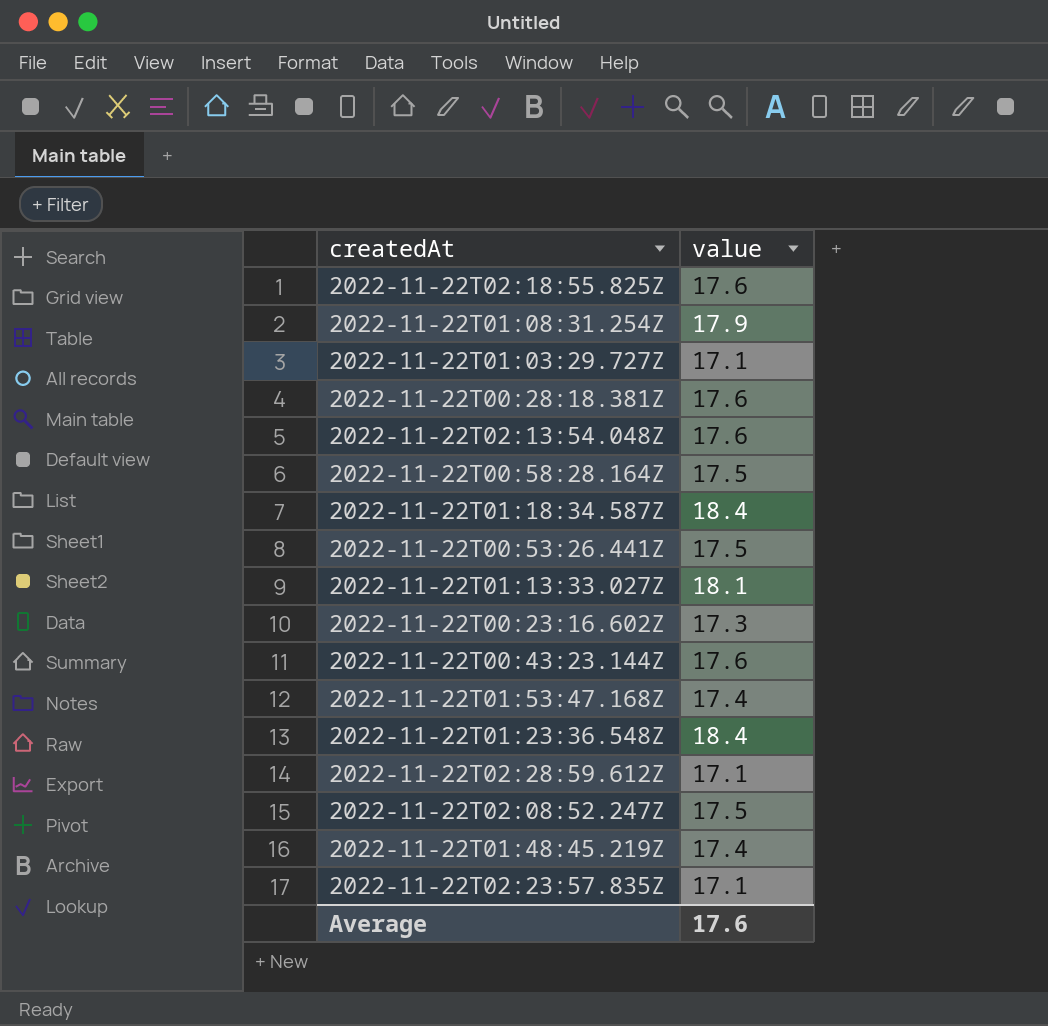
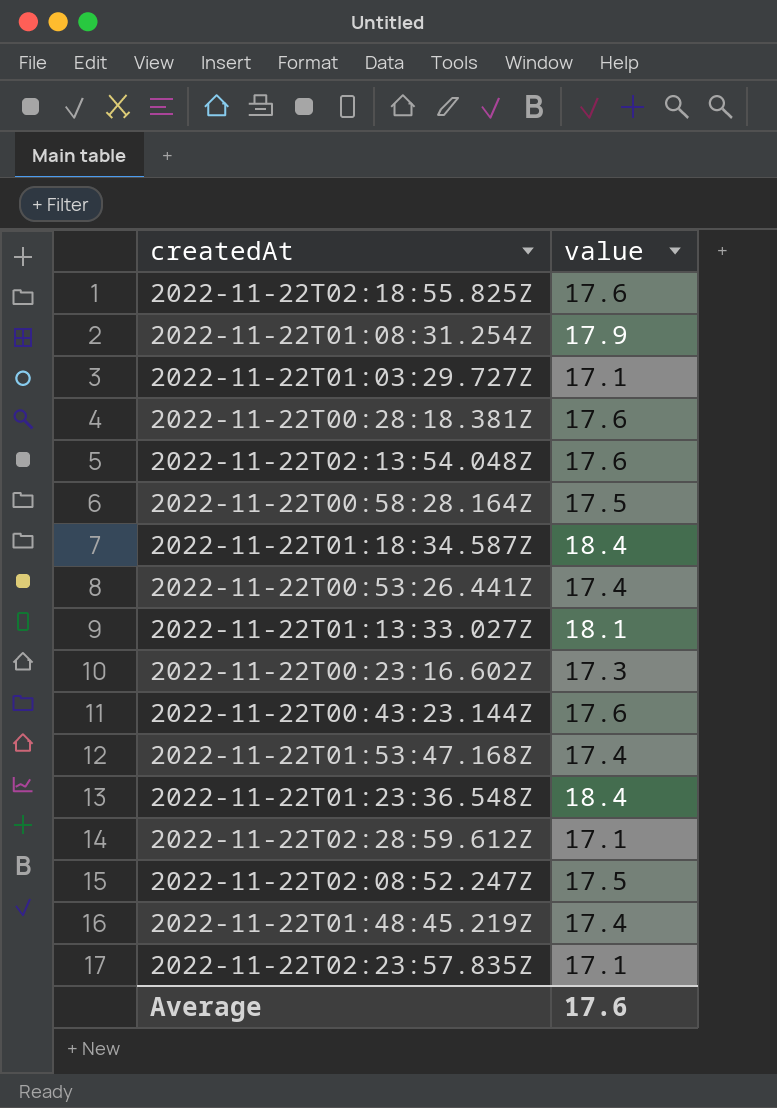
2022-11-22T00:53:26.441Z | value: 17.5 -> 17.4

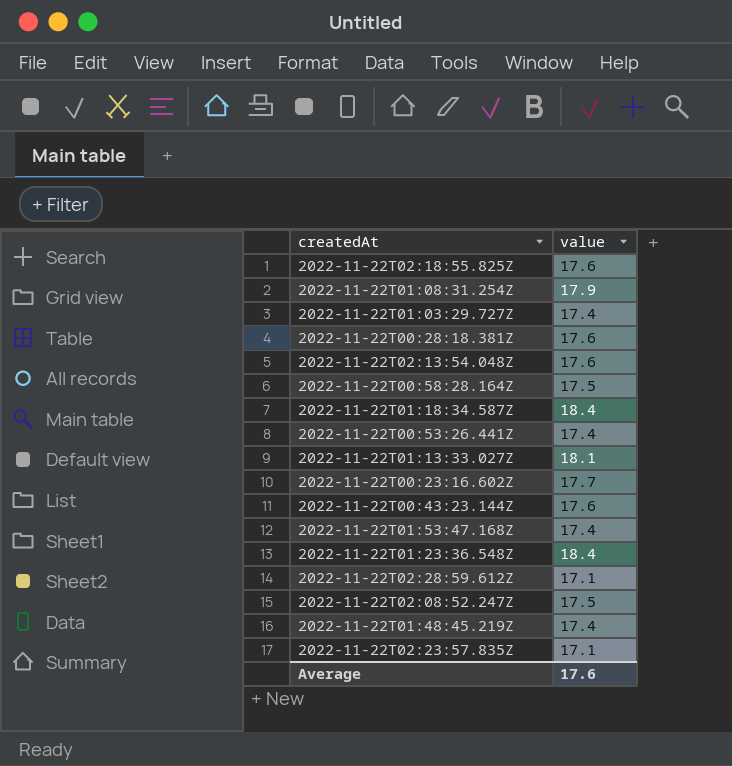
2022-11-22T01:03:29.727Z | value: 17.1 -> 17.4
2022-11-22T00:23:16.602Z | value: 17.3 -> 17.7

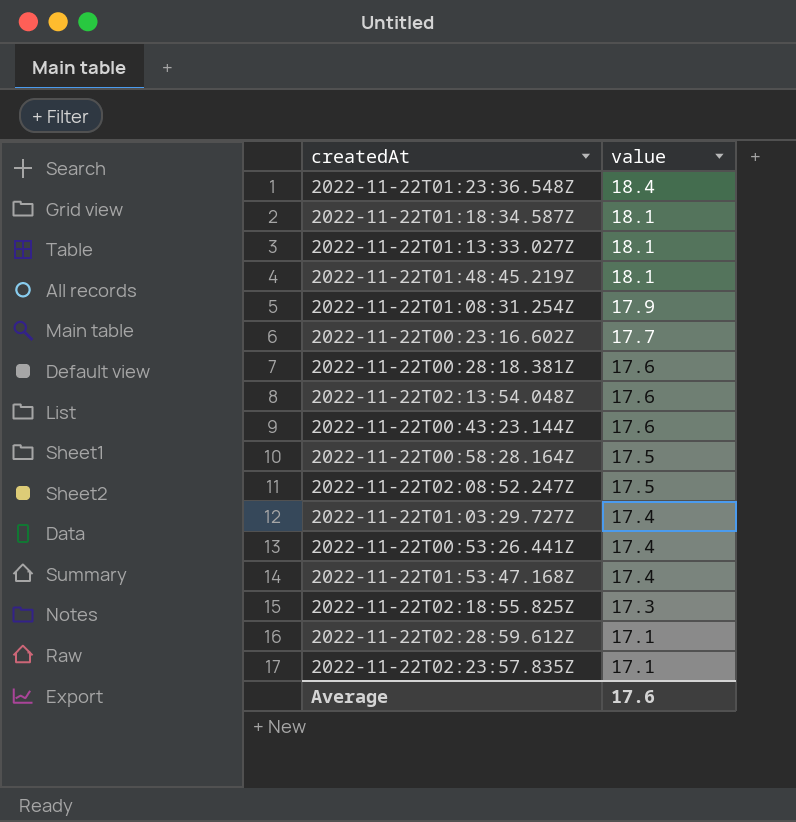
row order: none -> value descending
2022-11-22T01:18:34.587Z | value: 18.4 -> 18.1
2022-11-22T01:48:45.219Z | value: 17.4 -> 18.1
2022-11-22T02:18:55.825Z | value: 17.6 -> 17.3

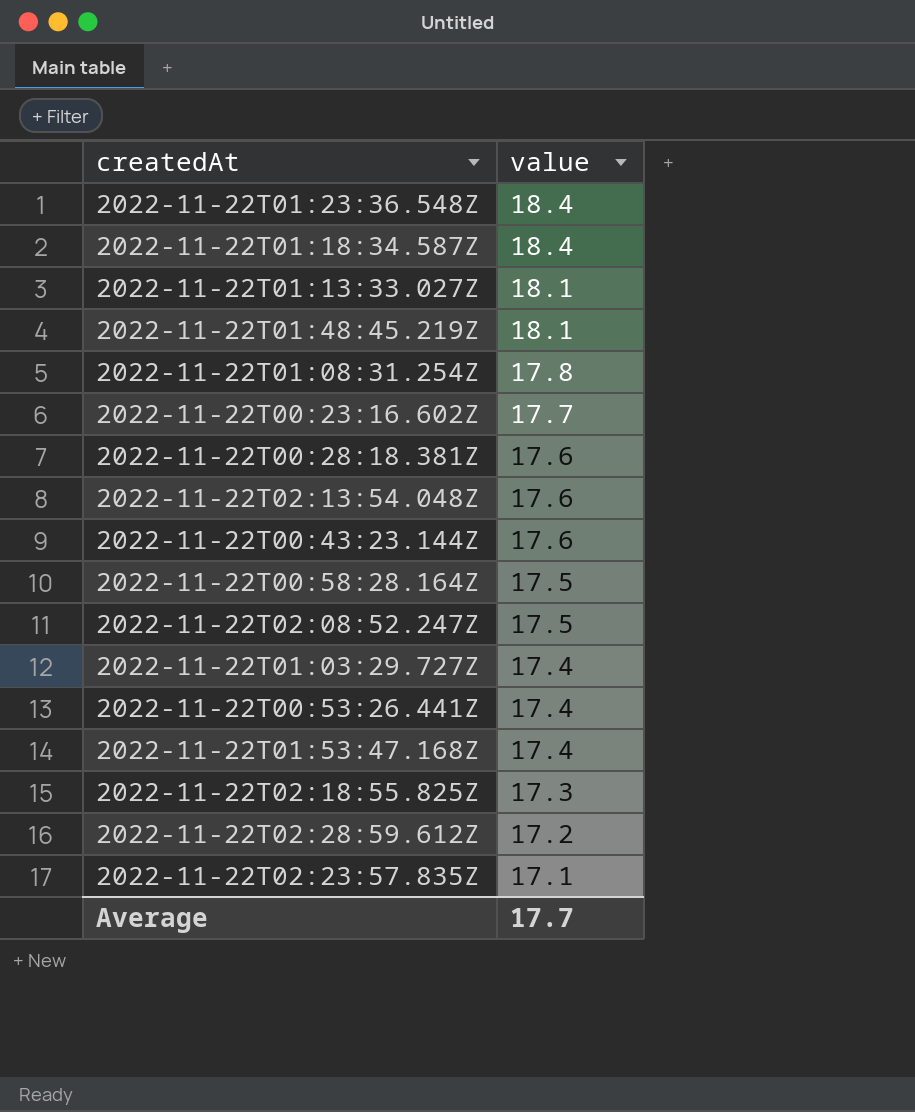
2022-11-22T01:18:34.587Z | value: 18.1 -> 18.4
2022-11-22T01:08:31.254Z | value: 17.9 -> 17.8
2022-11-22T02:28:59.612Z | value: 17.1 -> 17.2
Average | value: 17.6 -> 17.7

